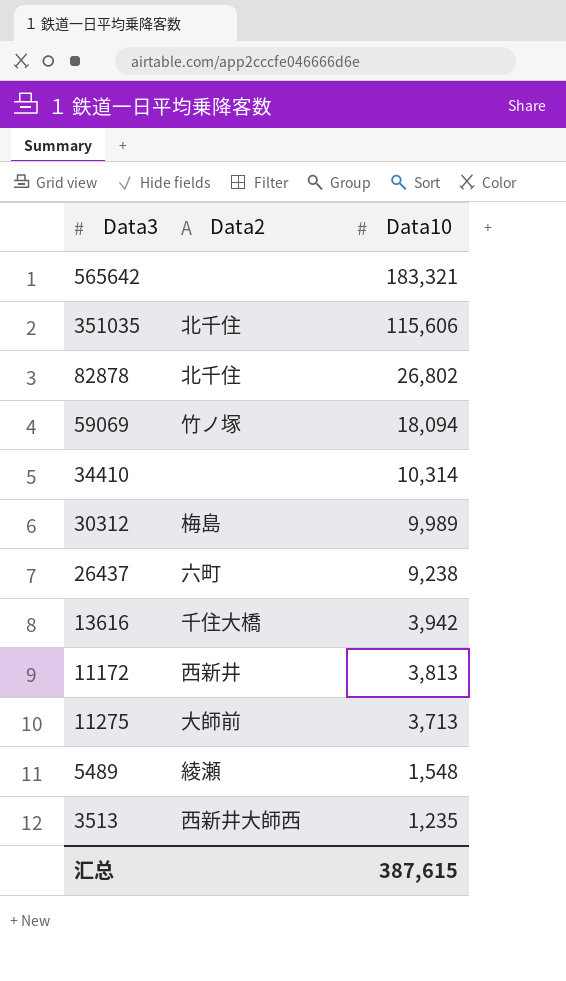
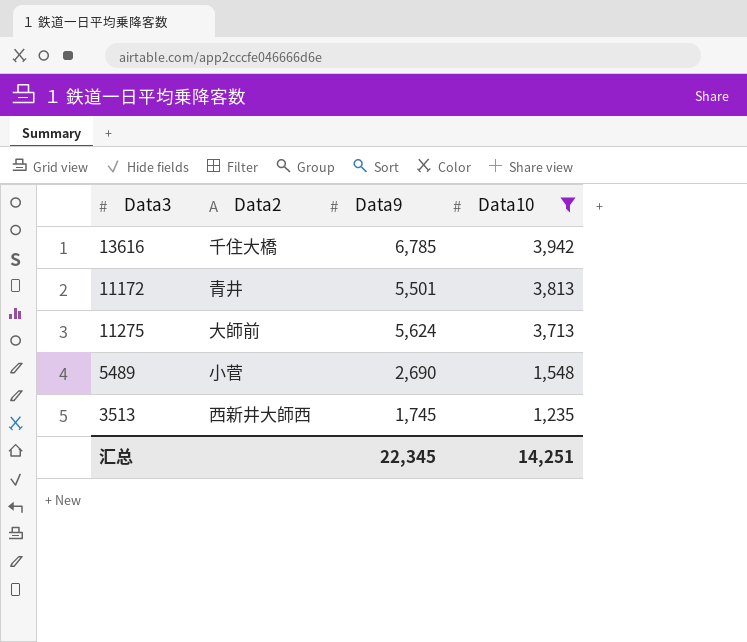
filter: none -> Data10 <= 3,942
column Data9 | position: none -> 3
11172 | Data2: 西新井 -> 青井
5489 | Data2: 綾瀬 -> 小菅
汇总 | Data10: 387,615 -> 14,251

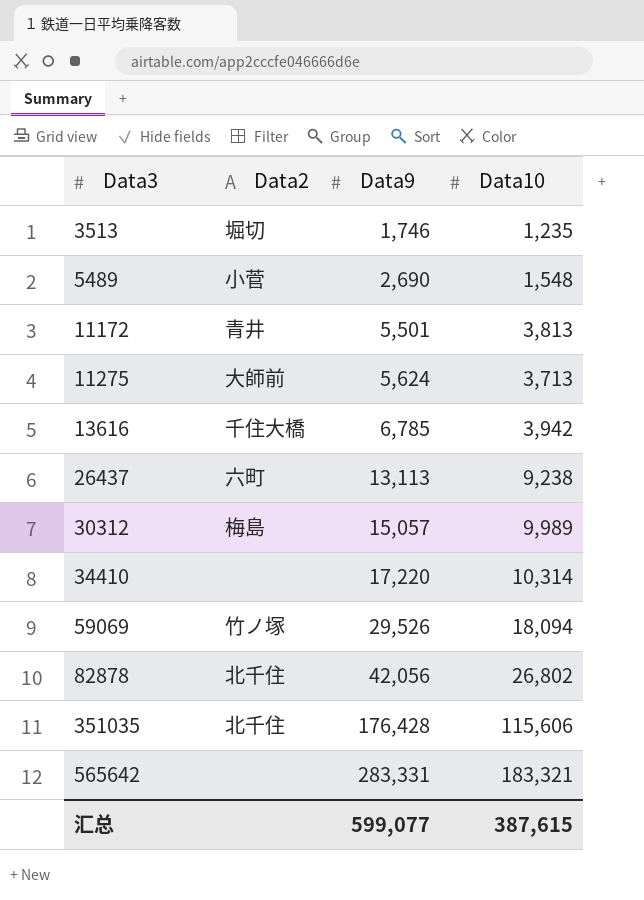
filter: Data10 <= 3,942 -> none
row order: Data10 descending -> Data3 ascending
3513 | Data2: 西新井大師西 -> 堀切
3513 | Data9: 1,745 -> 1,746
汇总 | Data9: 22,345 -> 599,077
汇总 | Data10: 14,251 -> 387,615

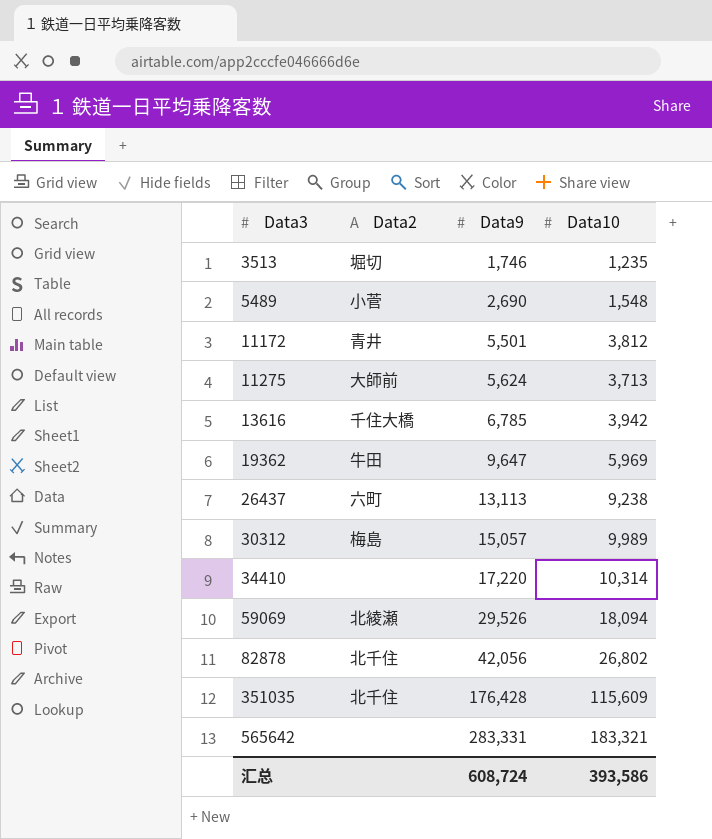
11172 | Data10: 3,813 -> 3,812
row 19362: none -> 牛田 | 9,647 | 5,969
59069 | Data2: 竹ノ塚 -> 北綾瀬
351035 | Data10: 115,606 -> 115,609
汇总 | Data9: 599,077 -> 608,724
汇总 | Data10: 387,615 -> 393,586

